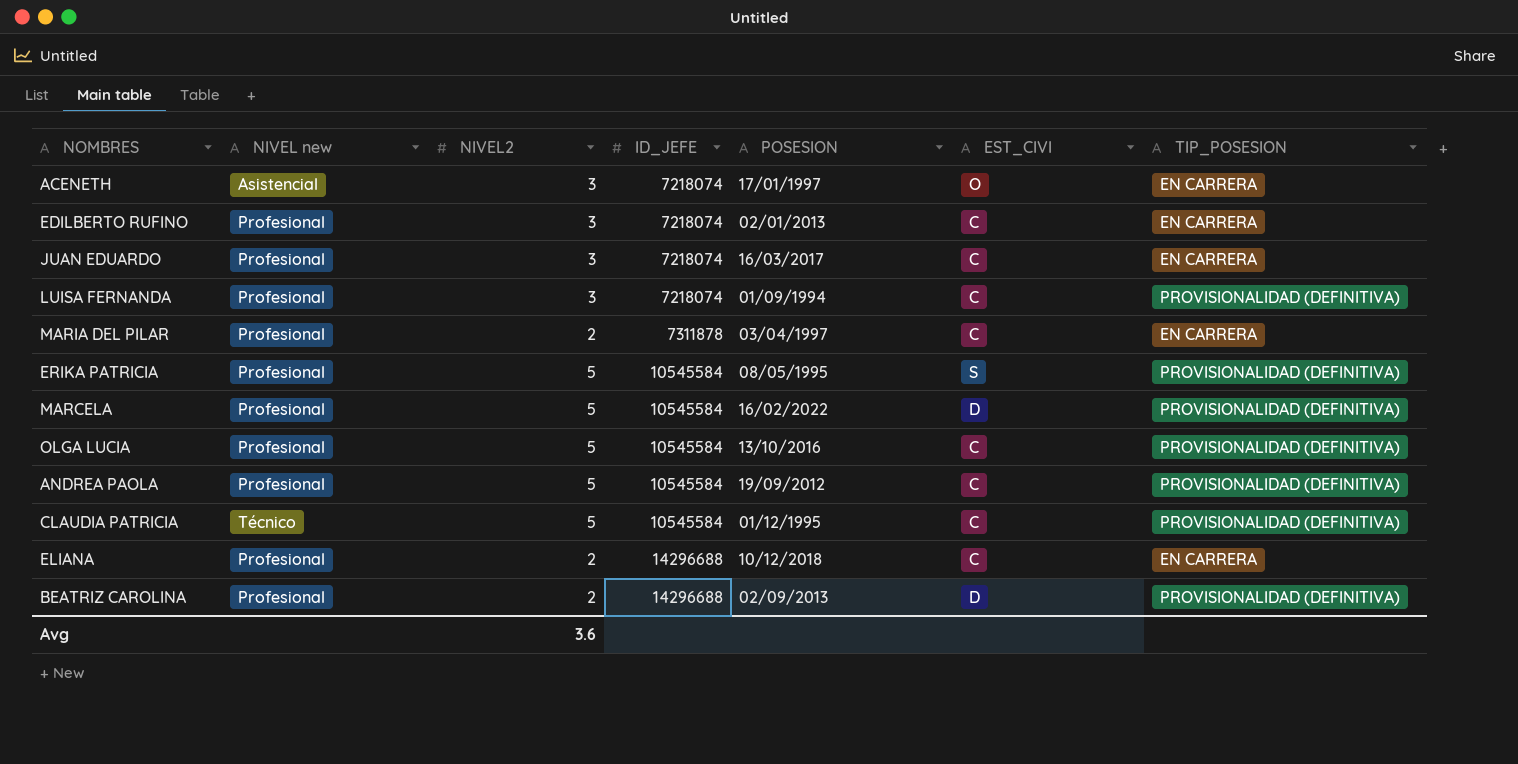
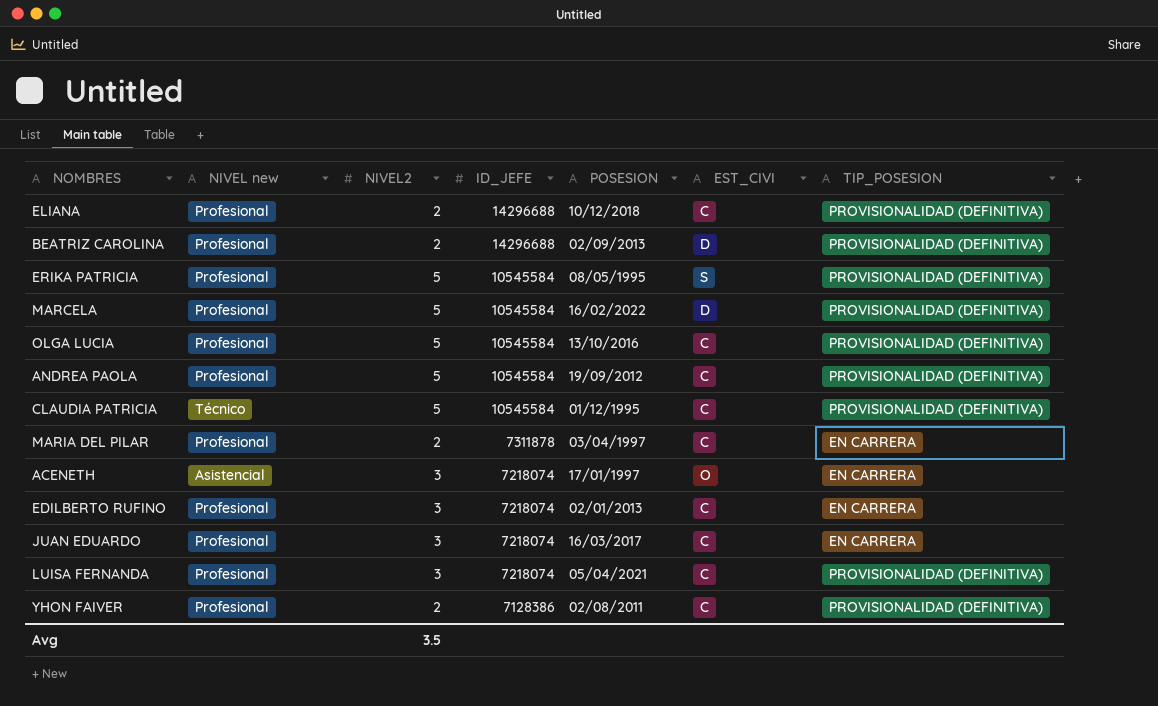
row order: ID_JEFE ascending -> ID_JEFE descending
ELIANA | TIP_POSESION: EN CARRERA -> PROVISIONALIDAD (DEFINITIVA)
LUISA FERNANDA | POSESION: 01/09/1994 -> 05/04/2021
row YHON FAIVER: none -> Profesional | 2 | 7128386 | 02/08/2011 | C | PROVISIONALIDAD (DEFINITIVA)
Avg | NIVEL2: 3.6 -> 3.5

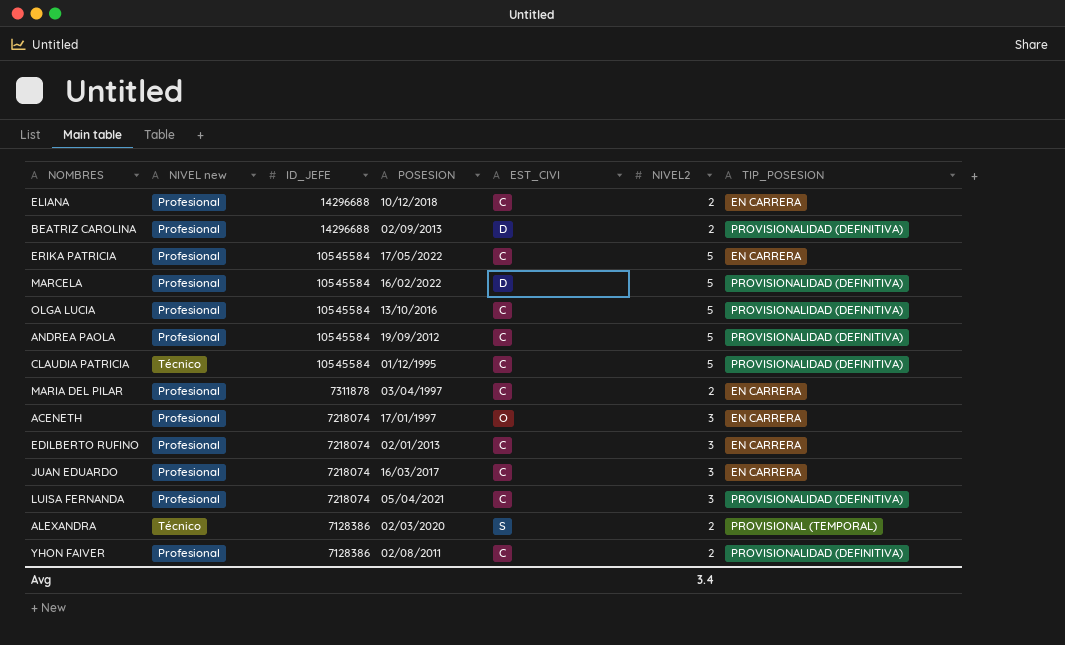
column NIVEL2 | position: 3 -> 6
ELIANA | TIP_POSESION: PROVISIONALIDAD (DEFINITIVA) -> EN CARRERA
ERIKA PATRICIA | POSESION: 08/05/1995 -> 17/05/2022
ERIKA PATRICIA | EST_CIVI: S -> C
ERIKA PATRICIA | TIP_POSESION: PROVISIONALIDAD (DEFINITIVA) -> EN CARRERA
ACENETH | NIVEL new: Asistencial -> Profesional
row ALEXANDRA: none -> Técnico | 7128386 | 02/03/2020 | S | 2 | PROVISIONAL (TEMPORAL)
Avg | NIVEL2: 3.5 -> 3.4

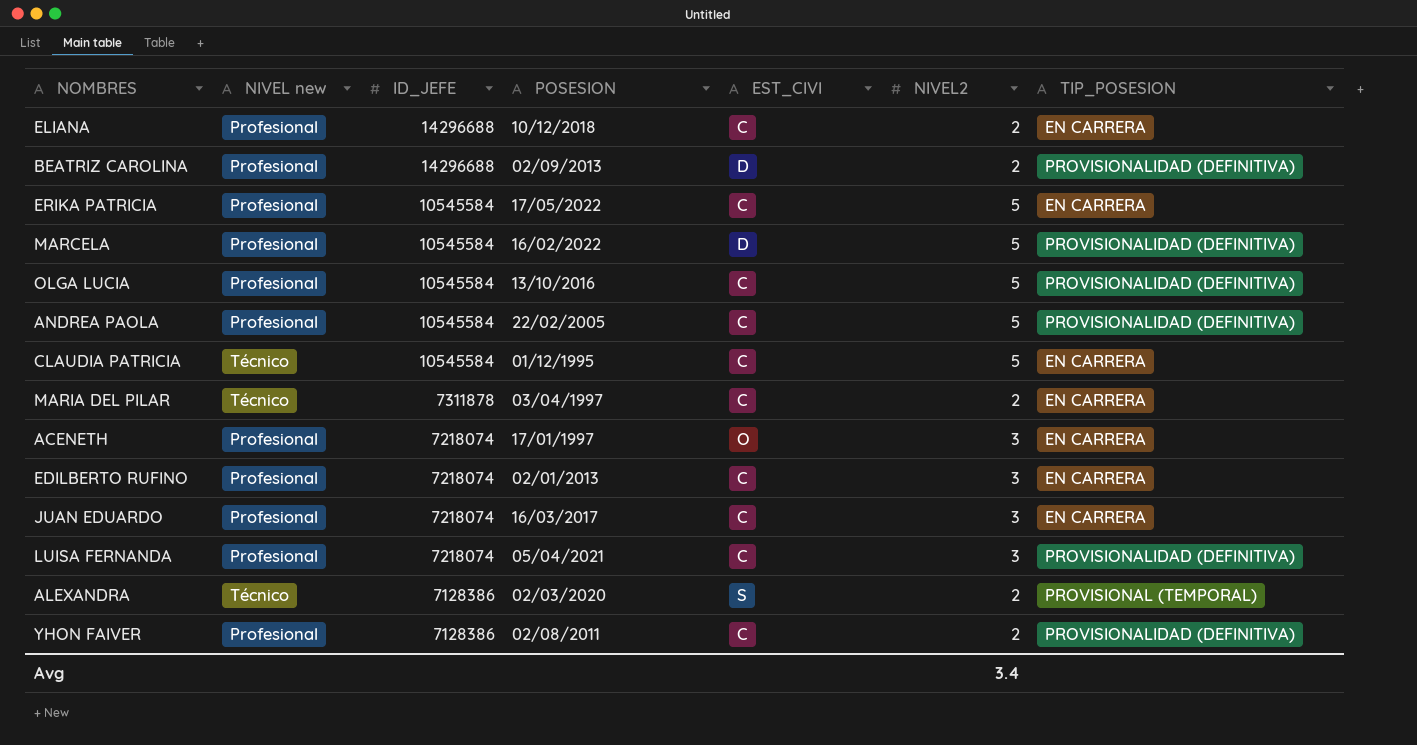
ANDREA PAOLA | POSESION: 19/09/2012 -> 22/02/2005
CLAUDIA PATRICIA | TIP_POSESION: PROVISIONALIDAD (DEFINITIVA) -> EN CARRERA
MARIA DEL PILAR | NIVEL new: Profesional -> Técnico

